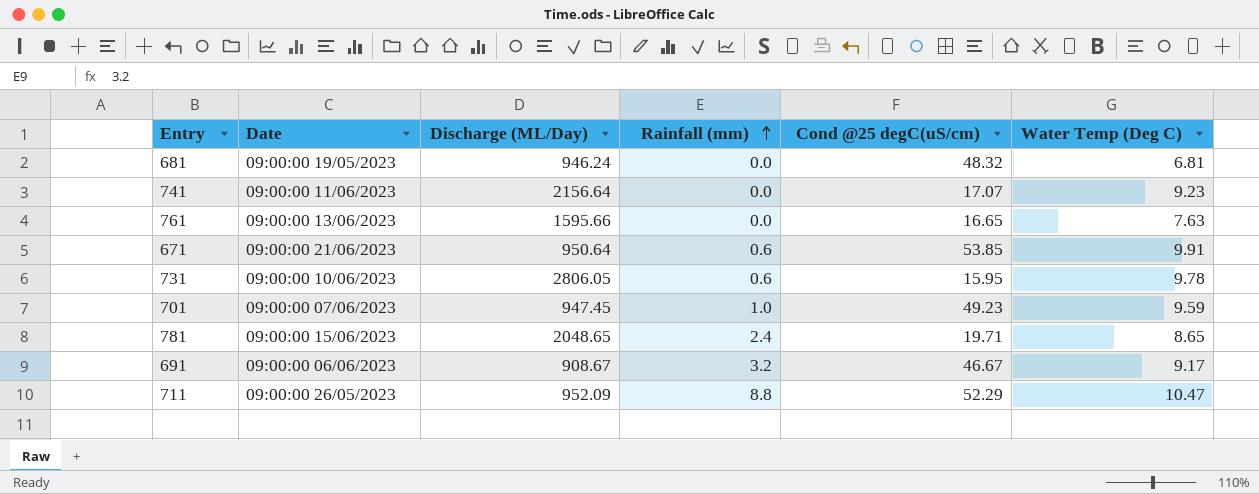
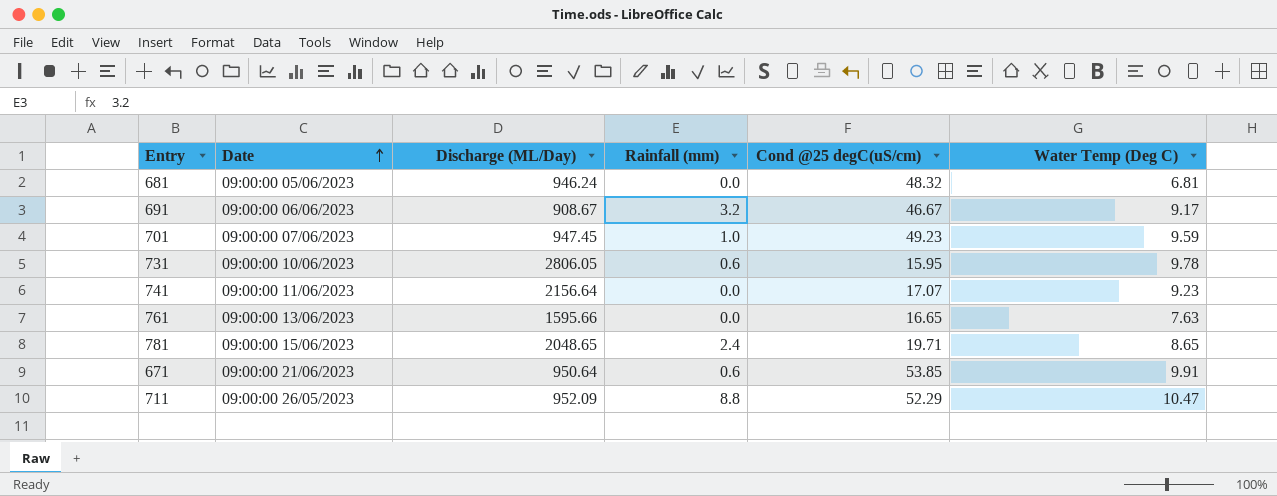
row order: Rainfall (mm) ascending -> Date ascending
681 | Date: 09:00:00 19/05/2023 -> 09:00:00 05/06/2023

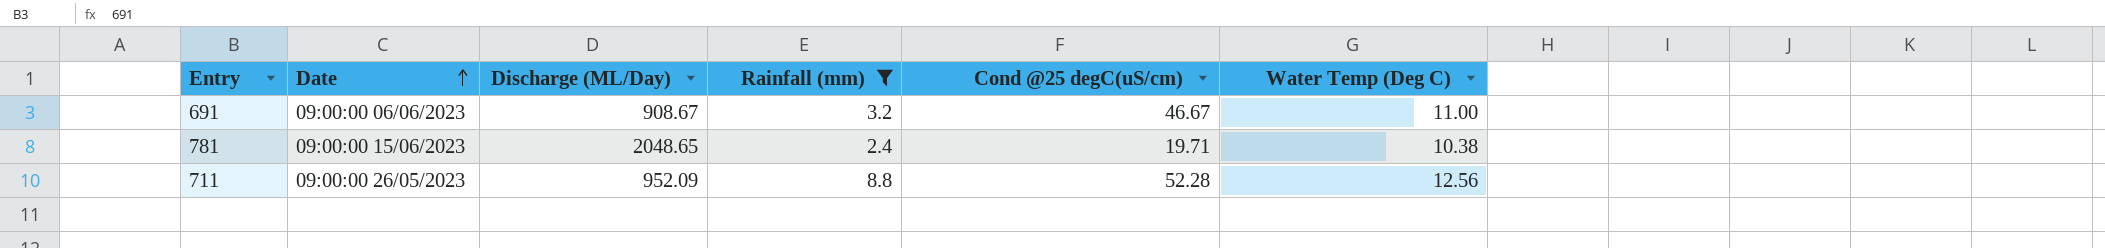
filter: none -> Rainfall (mm) >= 2.4
691 | Water Temp (Deg C): 9.17 -> 11.00
781 | Water Temp (Deg C): 8.65 -> 10.38
711 | Cond @25 degC(uS/cm): 52.29 -> 52.28
711 | Water Temp (Deg C): 10.47 -> 12.56

